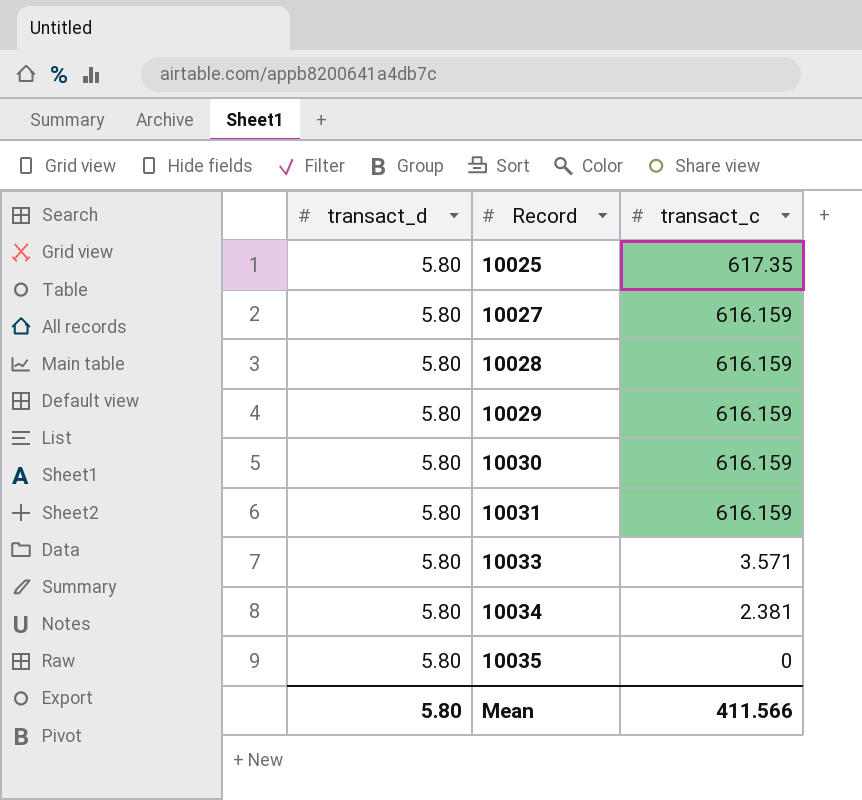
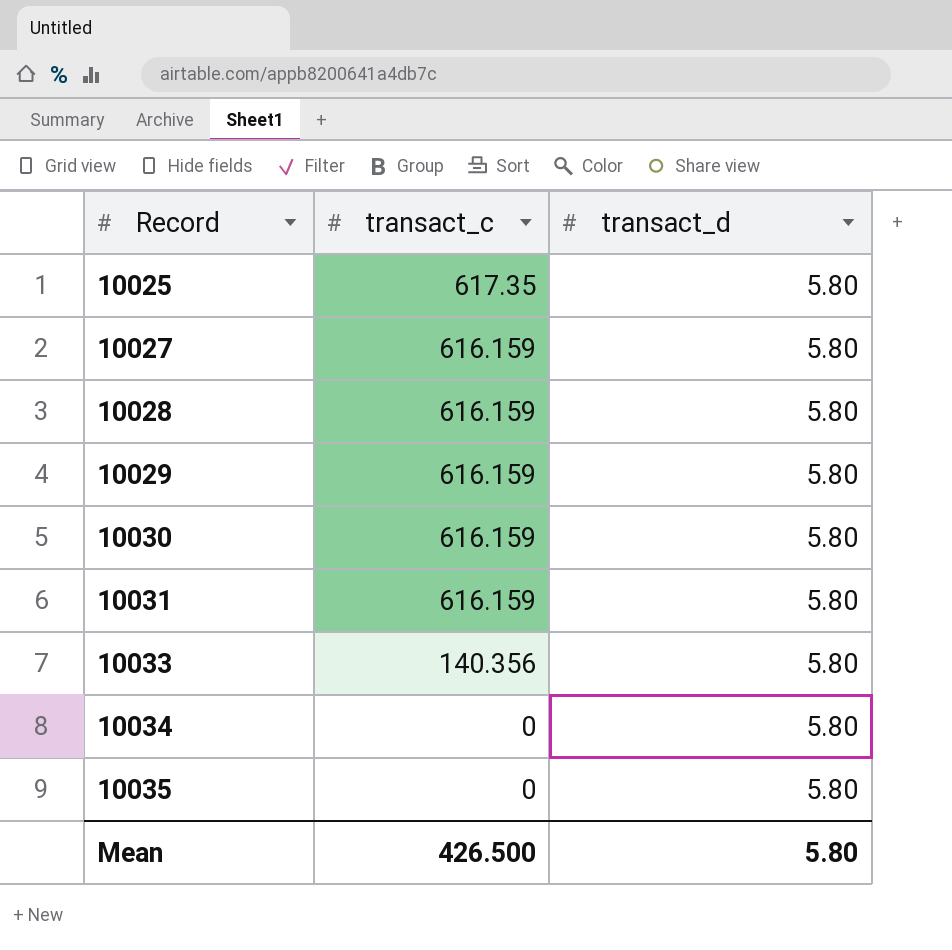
column transact_d | position: 1 -> 3
10033 | transact_c: 3.571 -> 140.356
10034 | transact_c: 2.381 -> 0
Mean | transact_c: 411.566 -> 426.500

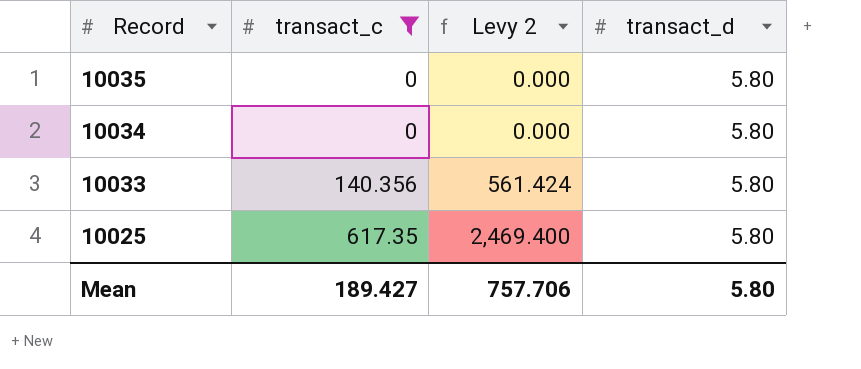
filter: none -> transact_c != 616.159
row order: Record ascending -> Record descending
column Levy 2 | formula: none -> [transact_c] * 4
Mean | transact_c: 426.500 -> 189.427

